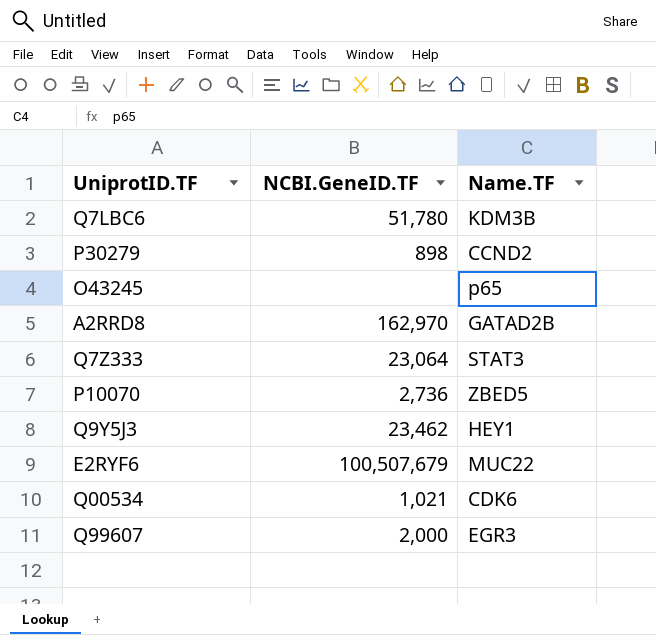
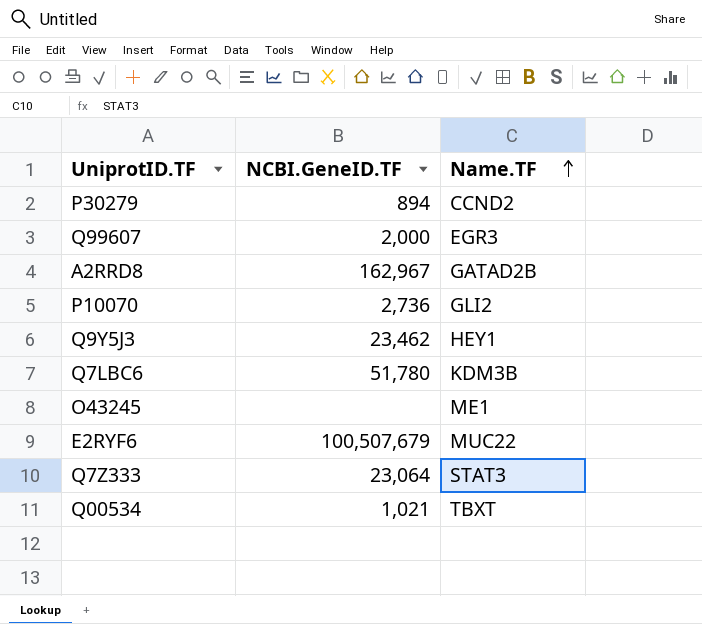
row order: none -> Name.TF ascending
P30279 | NCBI.GeneID.TF: 898 -> 894
A2RRD8 | NCBI.GeneID.TF: 162,970 -> 162,967
P10070 | Name.TF: ZBED5 -> GLI2
O43245 | Name.TF: p65 -> ME1
Q00534 | Name.TF: CDK6 -> TBXT

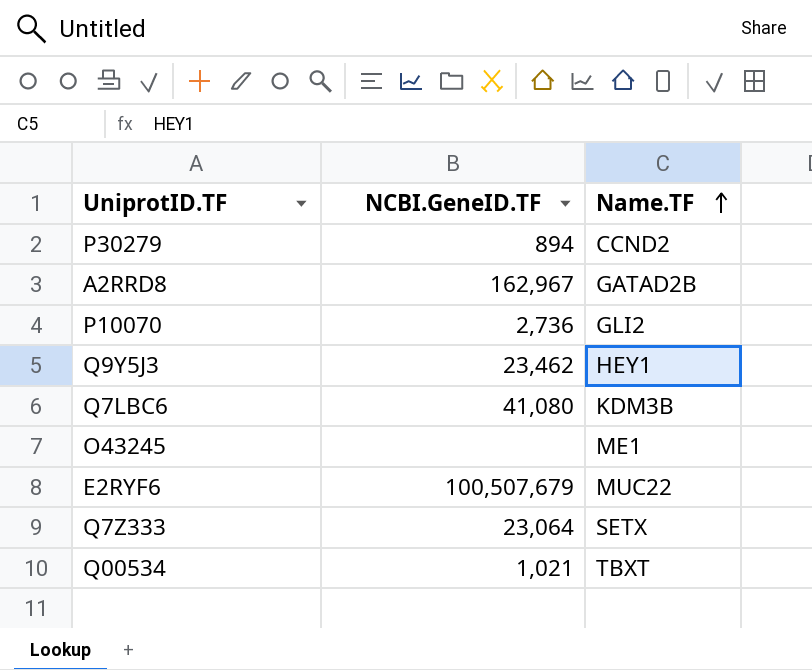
row Q99607: 2,000 | EGR3 -> none
Q7LBC6 | NCBI.GeneID.TF: 51,780 -> 41,080
Q7Z333 | Name.TF: STAT3 -> SETX

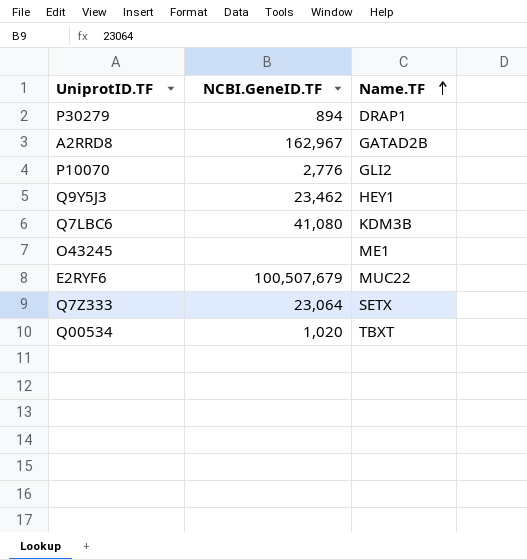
P30279 | Name.TF: CCND2 -> DRAP1
P10070 | NCBI.GeneID.TF: 2,736 -> 2,776
Q00534 | NCBI.GeneID.TF: 1,021 -> 1,020

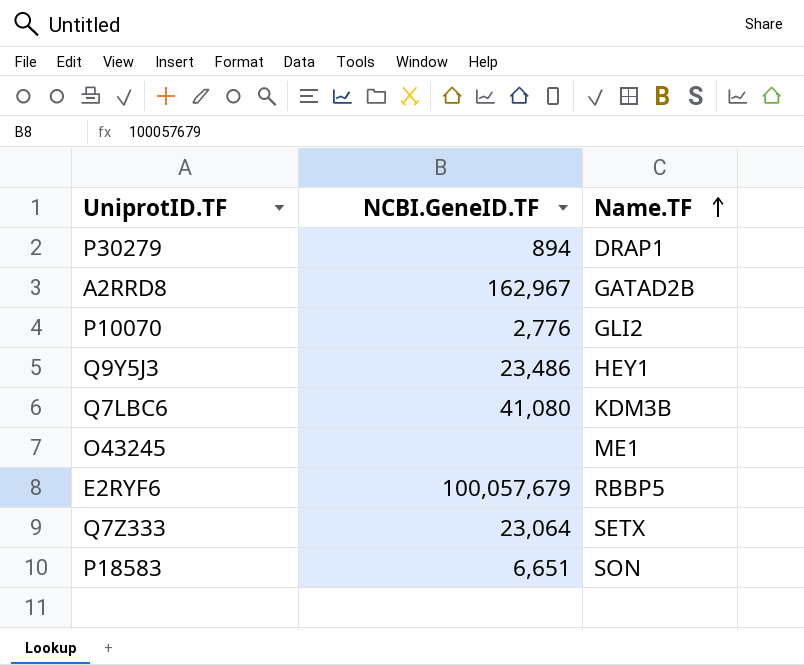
row Q00534: 1,020 | TBXT -> none
Q9Y5J3 | NCBI.GeneID.TF: 23,462 -> 23,486
E2RYF6 | NCBI.GeneID.TF: 100,507,679 -> 100,057,679
E2RYF6 | Name.TF: MUC22 -> RBBP5
row P18583: none -> 6,651 | SON

